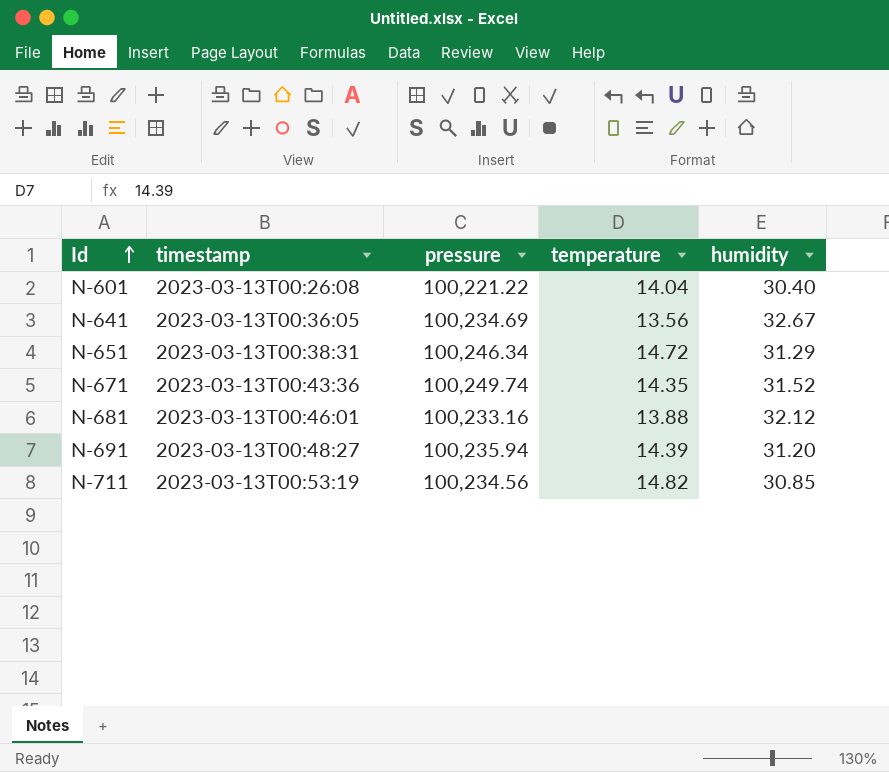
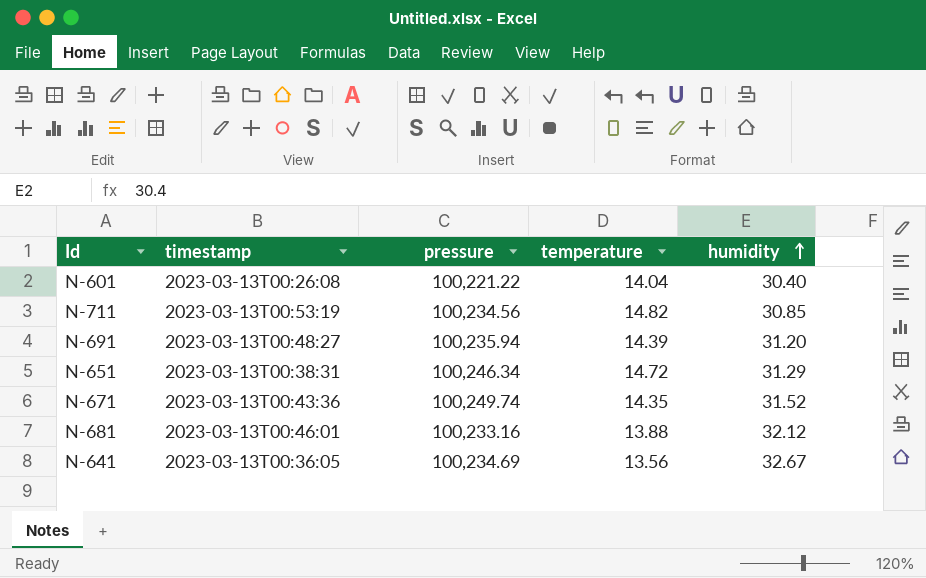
row order: Id ascending -> humidity ascending

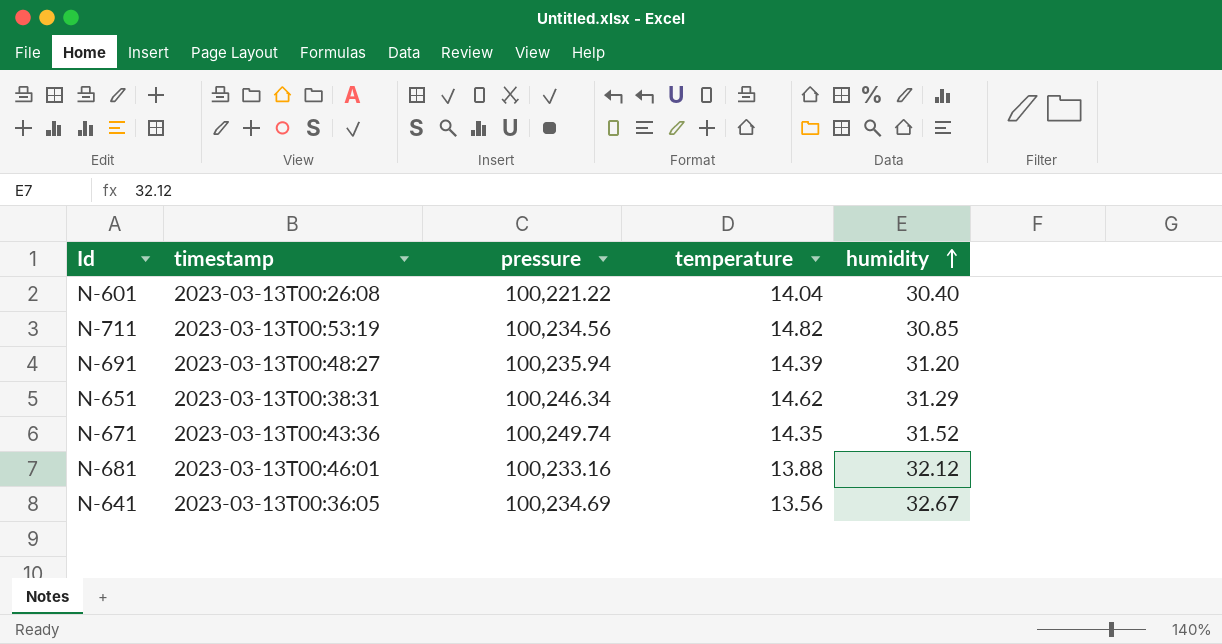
N-651 | temperature: 14.72 -> 14.62

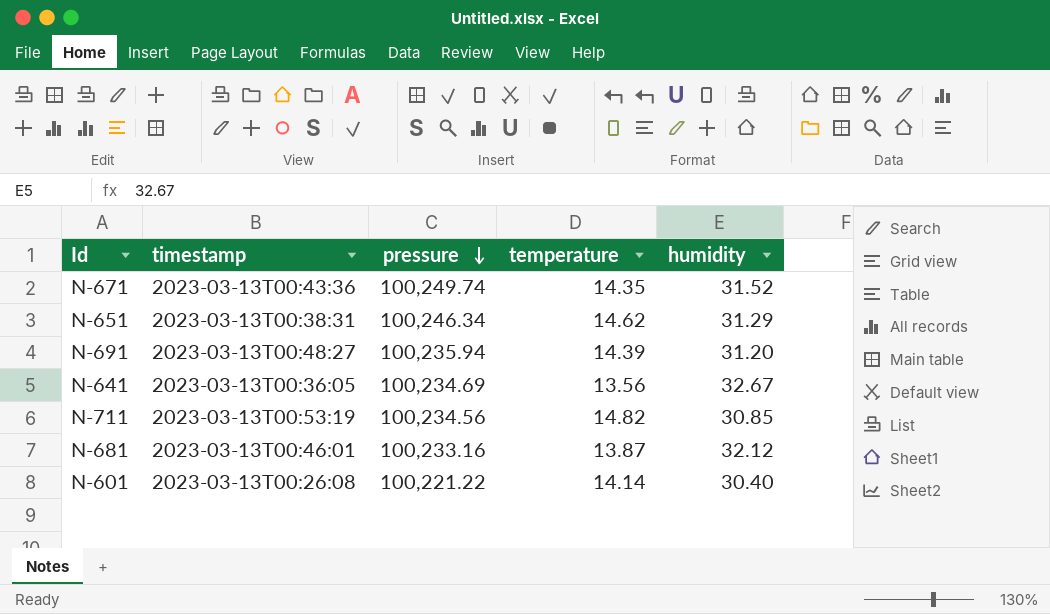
row order: humidity ascending -> pressure descending
N-681 | temperature: 13.88 -> 13.87
N-601 | temperature: 14.04 -> 14.14

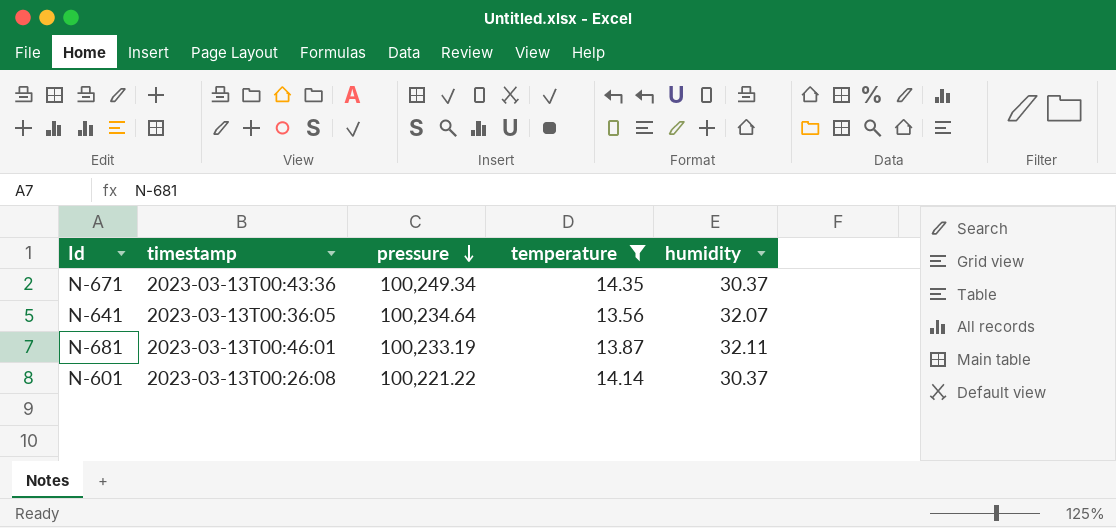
filter: none -> temperature <= 14.35
N-671 | pressure: 100,249.74 -> 100,249.34
N-671 | humidity: 31.52 -> 30.37
N-641 | pressure: 100,234.69 -> 100,234.64
N-641 | humidity: 32.67 -> 32.07
N-681 | pressure: 100,233.16 -> 100,233.19
N-681 | humidity: 32.12 -> 32.11
N-601 | humidity: 30.40 -> 30.37

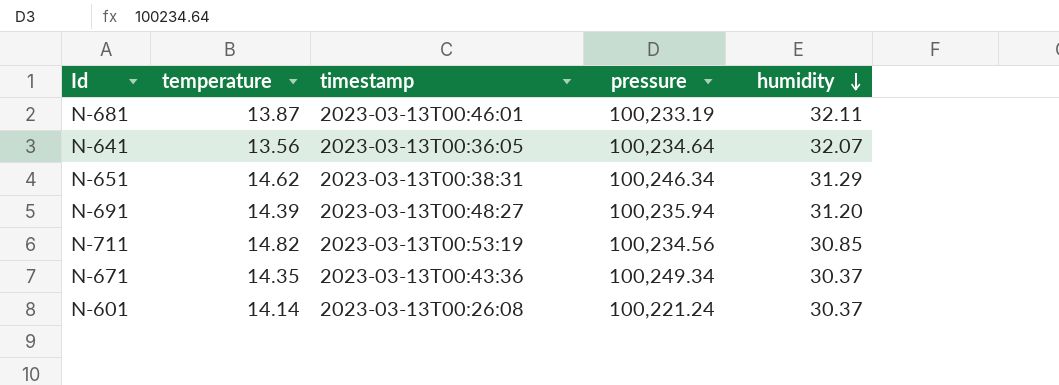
filter: temperature <= 14.35 -> none
row order: pressure descending -> humidity descending
column temperature | position: 4 -> 2
N-601 | pressure: 100,221.22 -> 100,221.24

